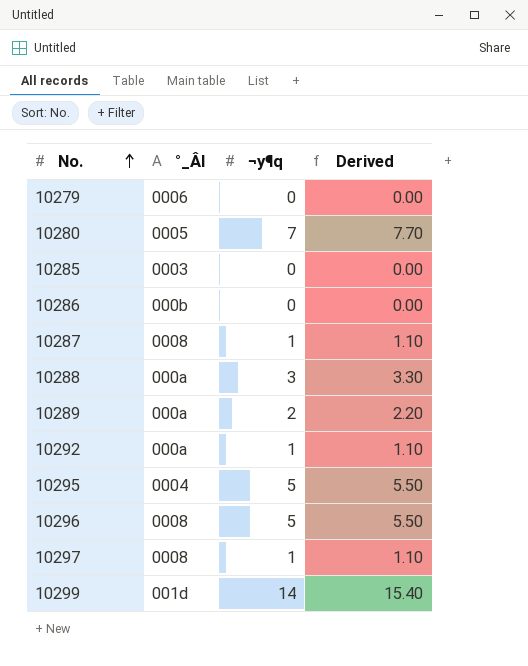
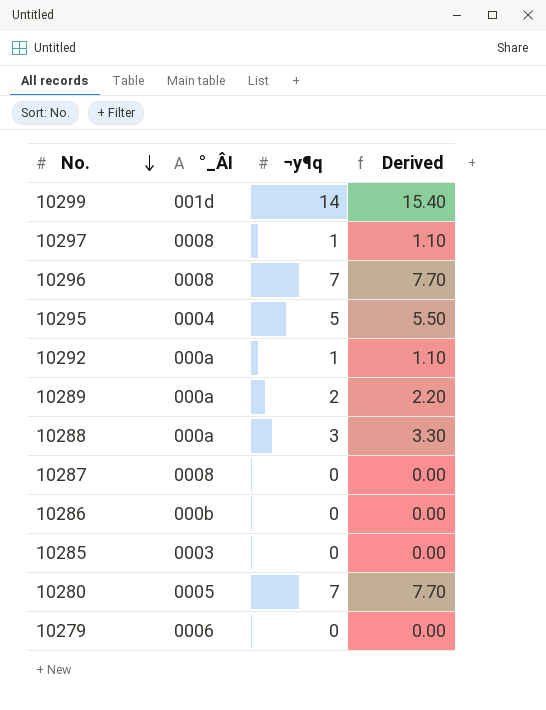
row order: No. ascending -> No. descending
10296 | ¬y¶q: 5 -> 7
10296 | Derived: 5.50 -> 7.70
10287 | ¬y¶q: 1 -> 0
10287 | Derived: 1.10 -> 0.00

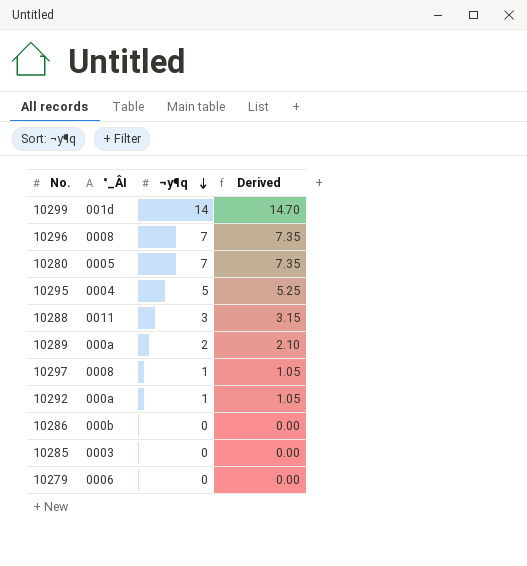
row order: No. descending -> ¬y¶q descending
column Derived | formula: [¬y¶q] * 1.1 -> [¬y¶q] * 1.05
row 10287: 0008 | 0 | 0.00 -> none
10288 | °_ÂI: 000a -> 0011

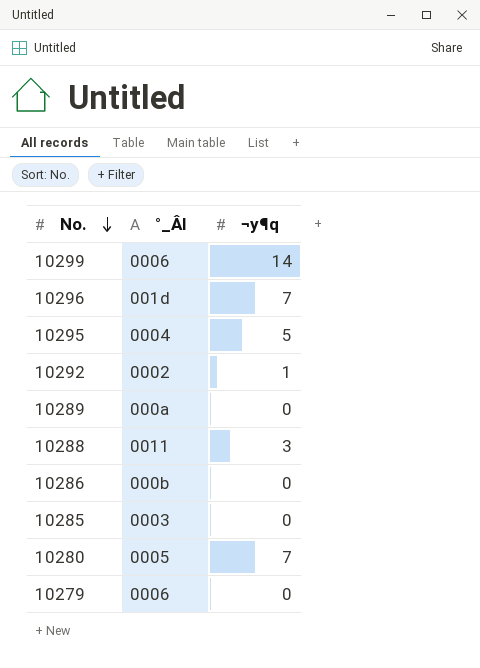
row order: ¬y¶q descending -> No. descending
column Derived | formula: [¬y¶q] * 1.05 -> none
row 10297: 0008 | 1 | 1.05 -> none
10299 | °_ÂI: 001d -> 0006
10296 | °_ÂI: 0008 -> 001d
10292 | °_ÂI: 000a -> 0002
10289 | ¬y¶q: 2 -> 0

